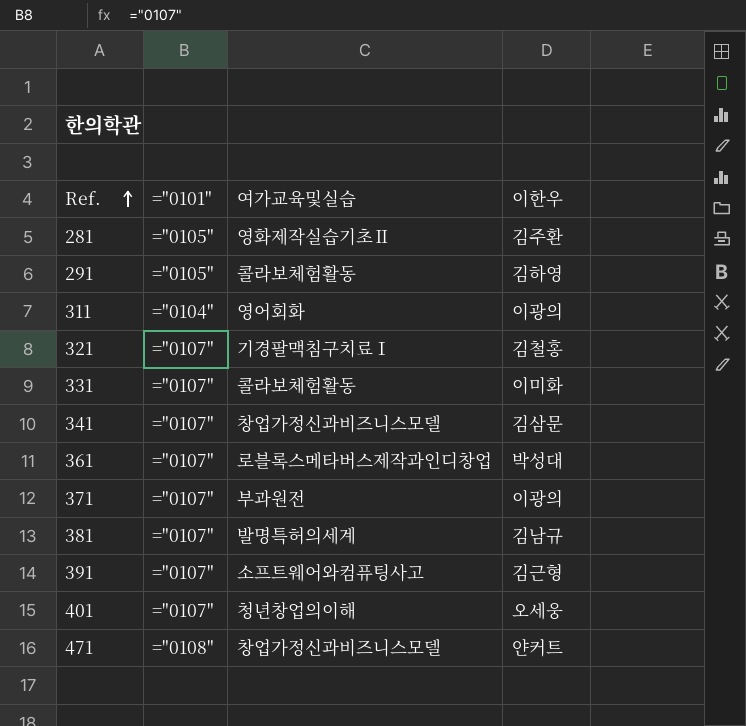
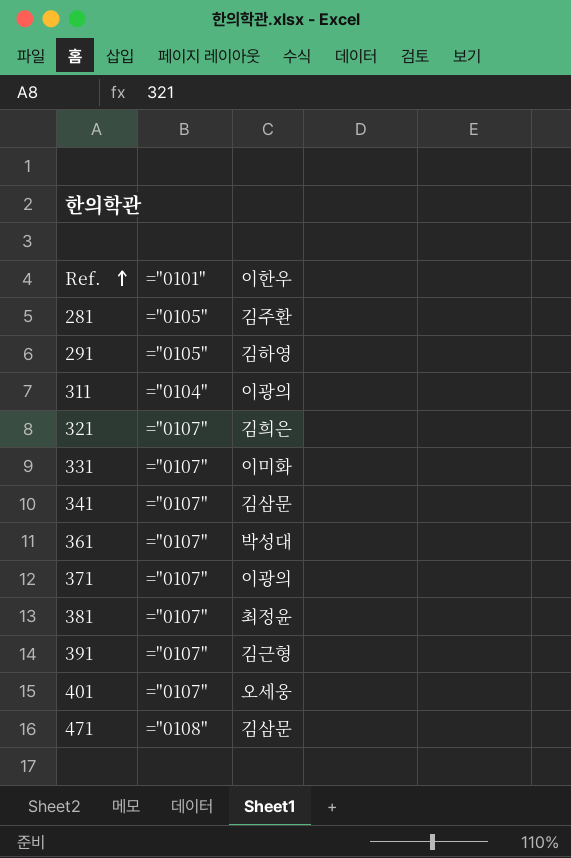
column 여가교육및실습 | position: 3 -> none
321 | 이한우: 김철홍 -> 김희은
381 | 이한우: 김남규 -> 최정윤
471 | 이한우: 얀커트 -> 김삼문

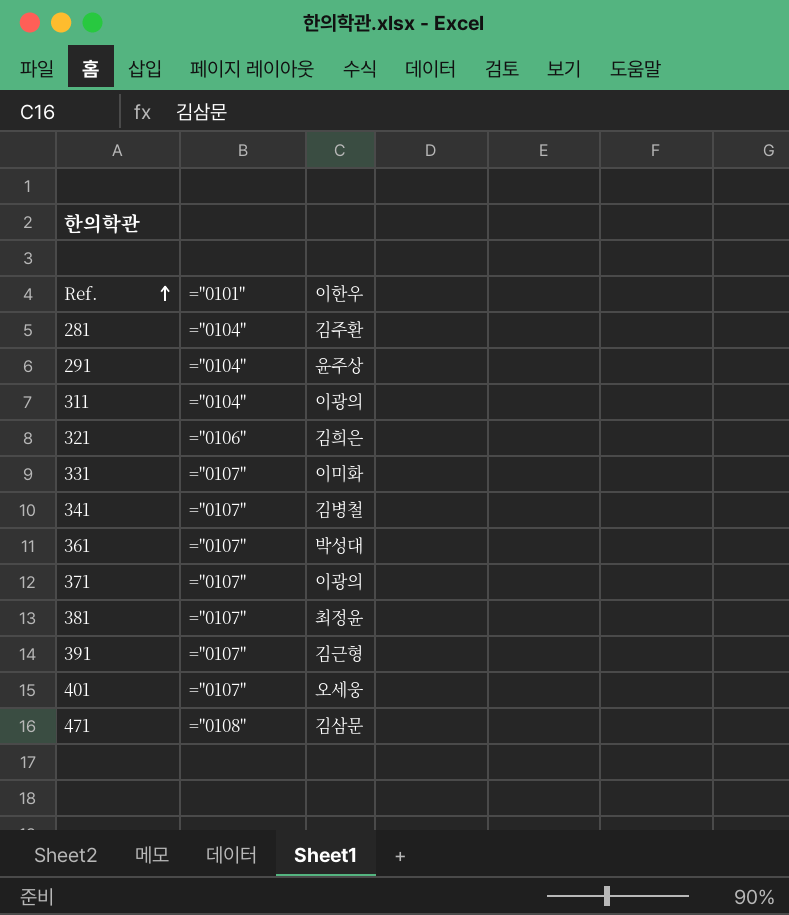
281 | ="0101": ="0105" -> ="0104"
291 | ="0101": ="0105" -> ="0104"
291 | 이한우: 김하영 -> 윤주상
321 | ="0101": ="0107" -> ="0106"
341 | 이한우: 김삼문 -> 김병철

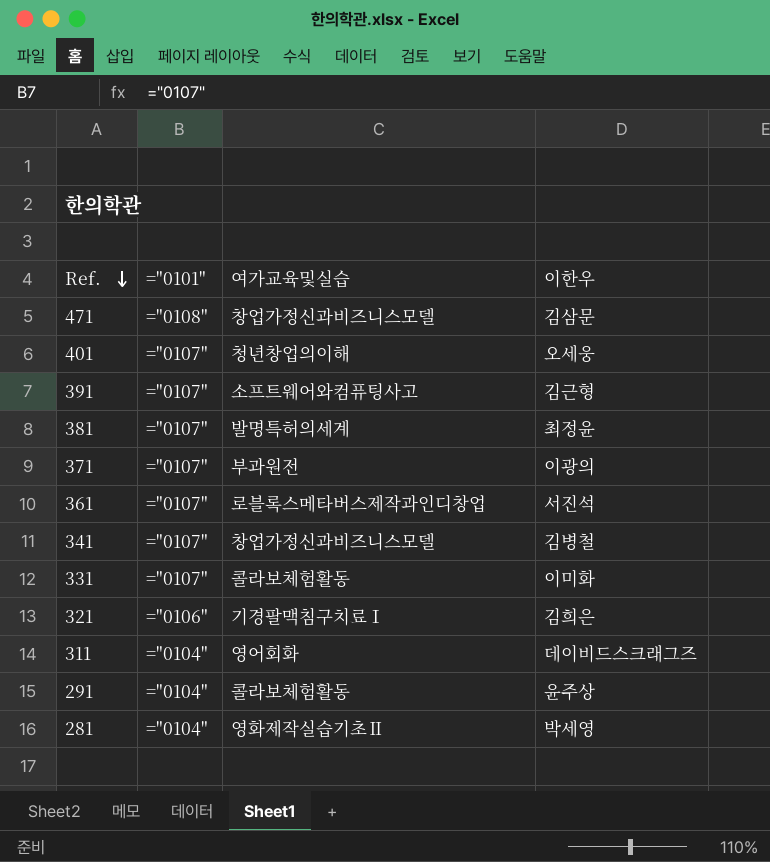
row order: Ref. ascending -> Ref. descending
column 여가교육및실습 | position: none -> 3
361 | 이한우: 박성대 -> 서진석
311 | 이한우: 이광의 -> 데이비드스크래그즈
281 | 이한우: 김주환 -> 박세영

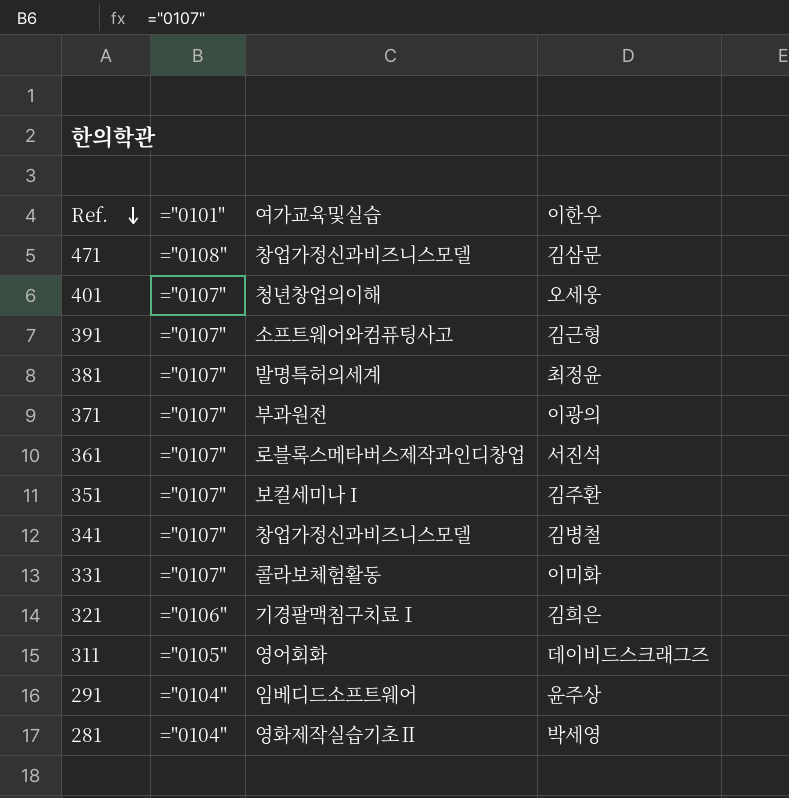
row 351: none -> ="0107" | 보컬세미나 I | 김주환
311 | ="0101": ="0104" -> ="0105"
291 | 여가교육및실습: 콜라보체험활동 -> 임베디드소프트웨어

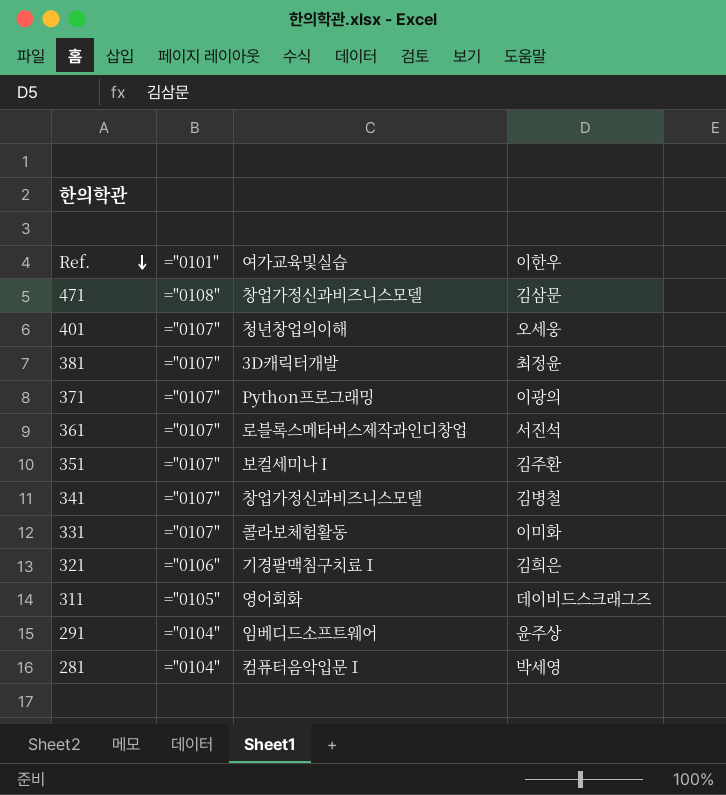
row 391: ="0107" | 소프트웨어와컴퓨팅사고 | 김근형 -> none
381 | 여가교육및실습: 발명특허의세계 -> 3D캐릭터개발
371 | 여가교육및실습: 부과원전 -> Python프로그래밍
281 | 여가교육및실습: 영화제작실습기초Ⅱ -> 컴퓨터음악입문Ⅰ

